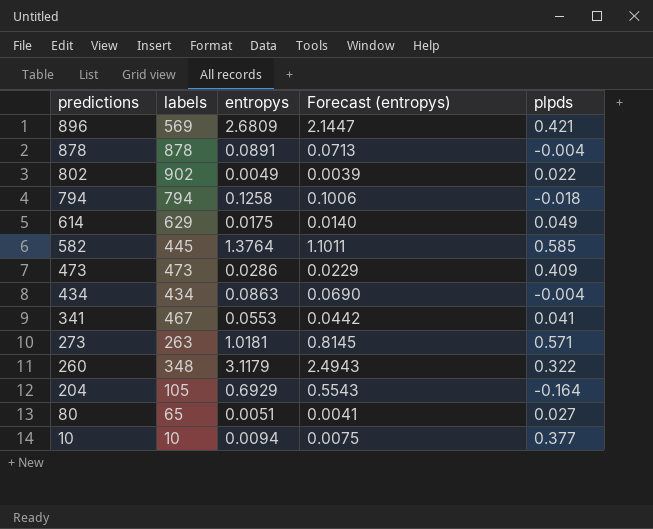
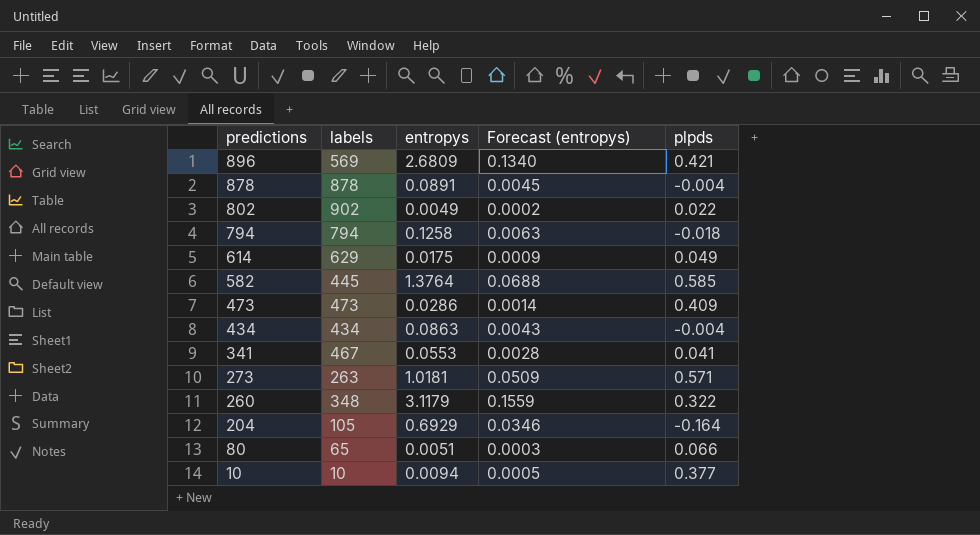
column Forecast (entropys) | formula: [entropys] * 0.8 -> [entropys] * 0.05
80 | plpds: 0.027 -> 0.066

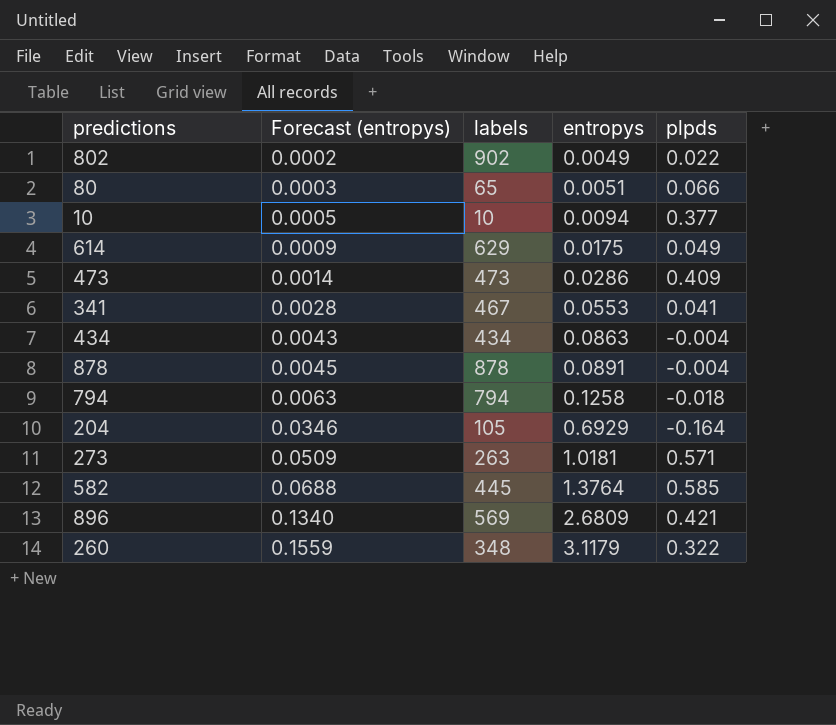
row order: predictions descending -> Forecast (entropys) ascending
column Forecast (entropys) | position: 4 -> 2

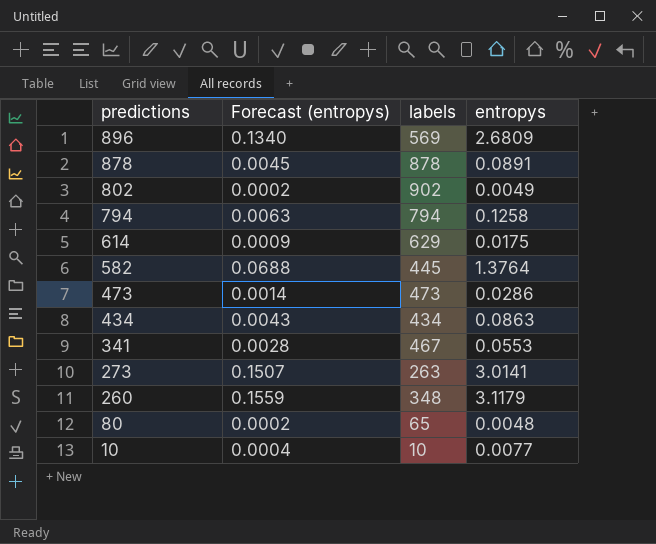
row order: Forecast (entropys) ascending -> predictions descending
column plpds | position: 5 -> none
row 204: 0.0346 | 105 | 0.6929 | -0.164 -> none
273 | Forecast (entropys): 0.0509 -> 0.1507
273 | entropys: 1.0181 -> 3.0141
80 | Forecast (entropys): 0.0003 -> 0.0002
80 | entropys: 0.0051 -> 0.0048
10 | Forecast (entropys): 0.0005 -> 0.0004
10 | entropys: 0.0094 -> 0.0077

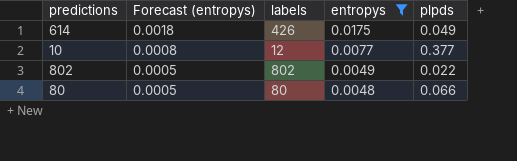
filter: none -> entropys <= 0.0175
row order: predictions descending -> Forecast (entropys) descending
column Forecast (entropys) | formula: [entropys] * 0.05 -> [entropys] * 0.1
column plpds | position: none -> 5
614 | labels: 629 -> 426
10 | labels: 10 -> 12
802 | labels: 902 -> 802
80 | labels: 65 -> 80

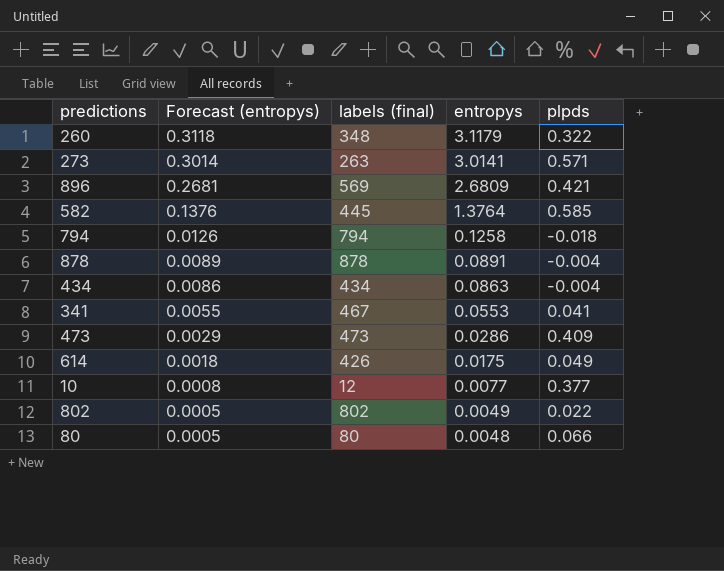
filter: entropys <= 0.0175 -> none
column name: labels -> labels (final)

